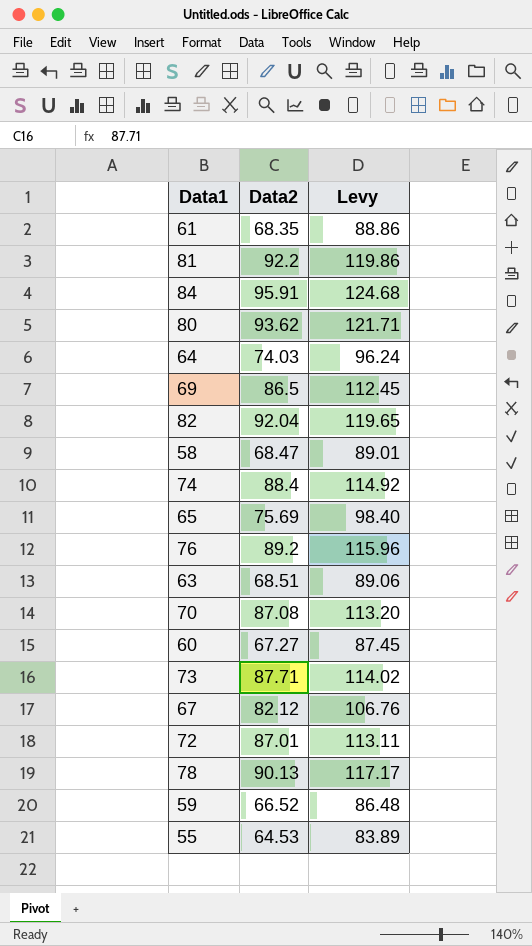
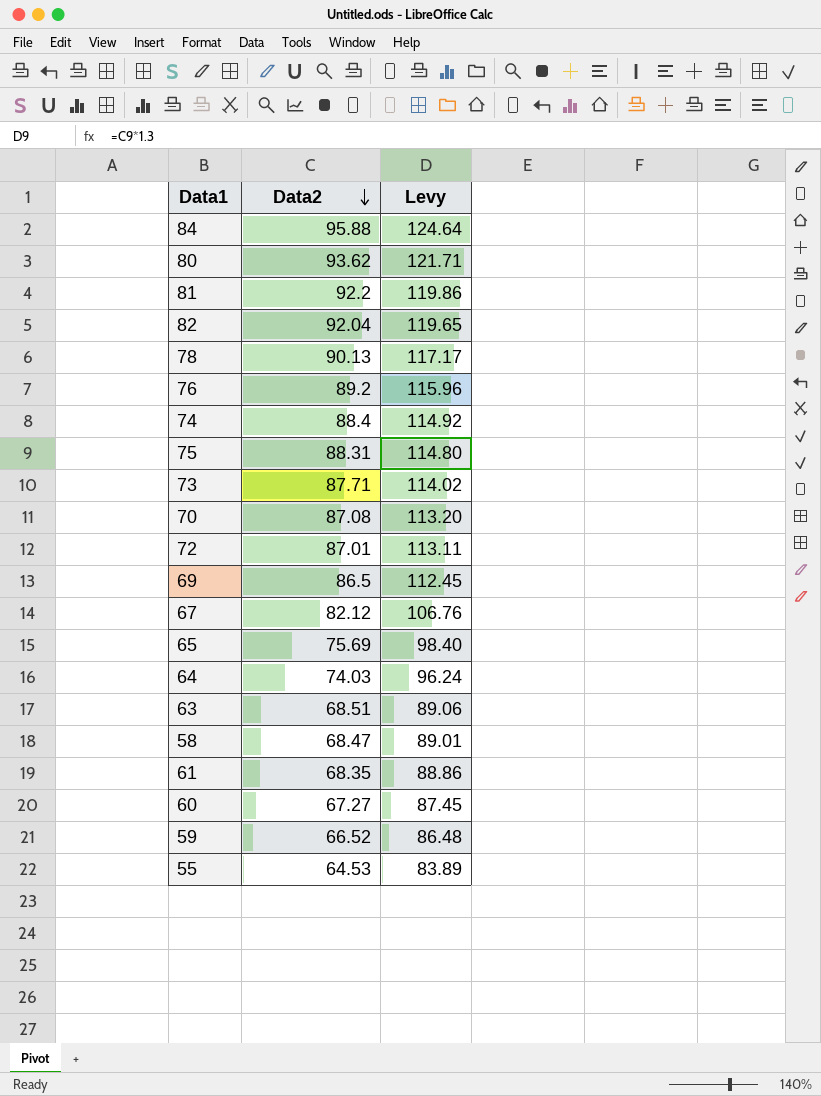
row order: none -> Data2 descending
84 | Data2: 95.91 -> 95.88
84 | Levy: 124.68 -> 124.64
row 75: none -> 88.31 | 114.80

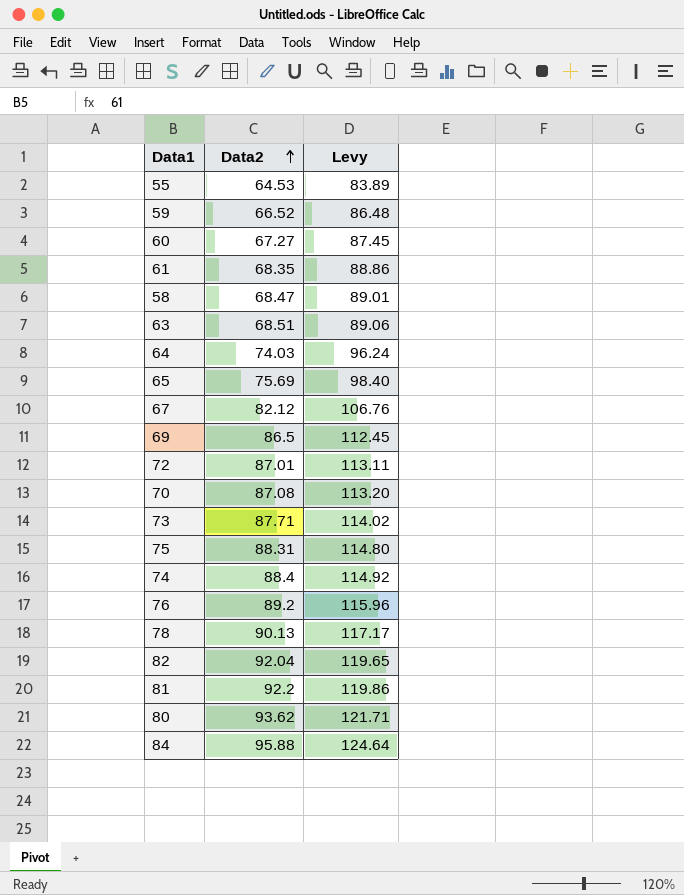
row order: Data2 descending -> Data2 ascending

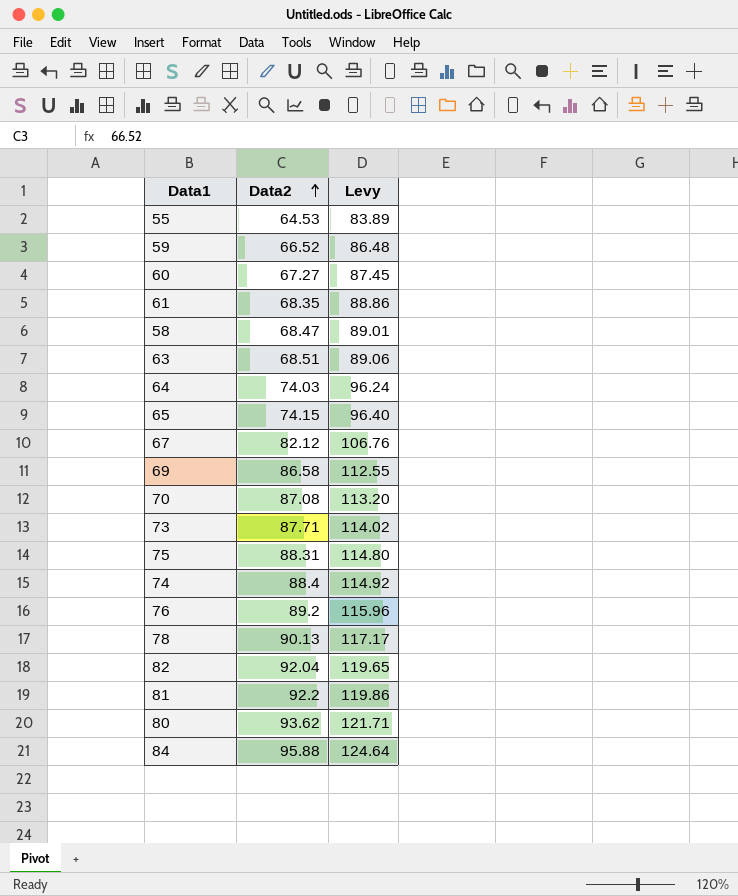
row 72: 87.01 | 113.11 -> none
65 | Data2: 75.69 -> 74.15
65 | Levy: 98.40 -> 96.40
69 | Data2: 86.5 -> 86.58
69 | Levy: 112.45 -> 112.55

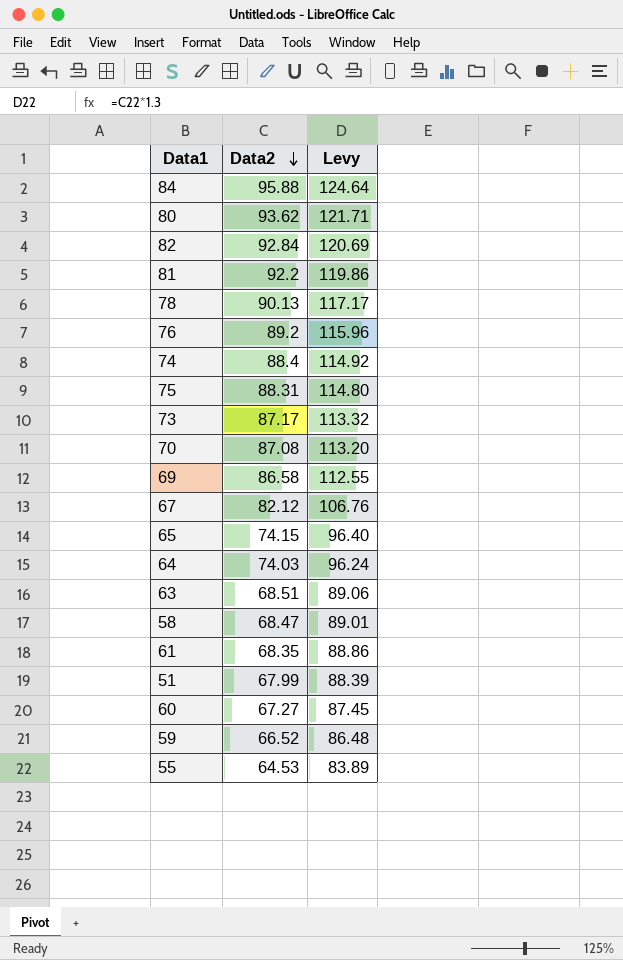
row order: Data2 ascending -> Data2 descending
82 | Data2: 92.04 -> 92.84
82 | Levy: 119.65 -> 120.69
73 | Data2: 87.71 -> 87.17
73 | Levy: 114.02 -> 113.32
row 51: none -> 67.99 | 88.39

